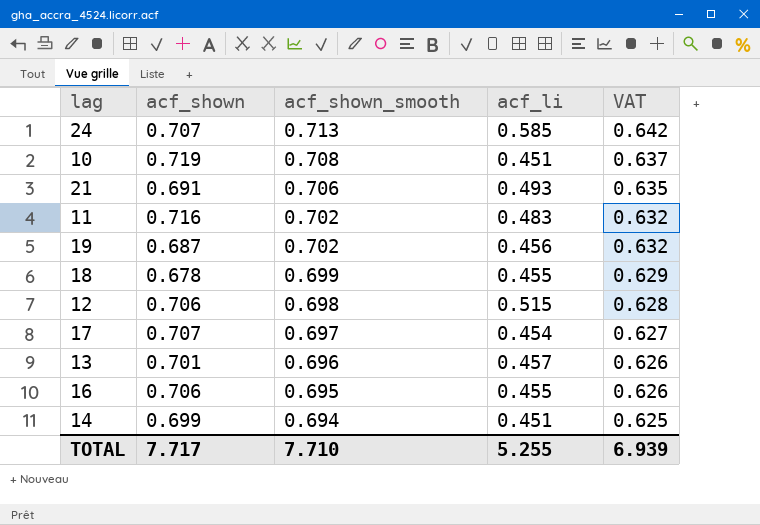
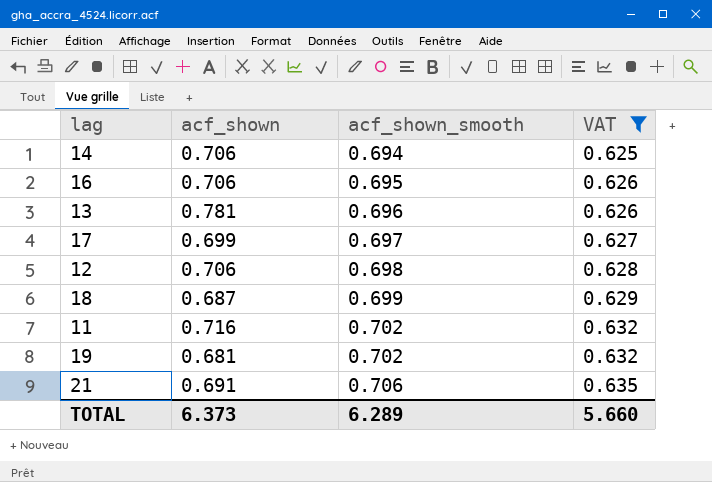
filter: none -> VAT <= 0.635
row order: acf_shown_smooth descending -> acf_shown_smooth ascending
column acf_li | position: 4 -> none
14 | acf_shown: 0.699 -> 0.706
13 | acf_shown: 0.701 -> 0.781
17 | acf_shown: 0.707 -> 0.699
18 | acf_shown: 0.678 -> 0.687
19 | acf_shown: 0.687 -> 0.681
TOTAL | acf_shown: 7.717 -> 6.373
TOTAL | acf_shown_smooth: 7.710 -> 6.289
TOTAL | VAT: 6.939 -> 5.660

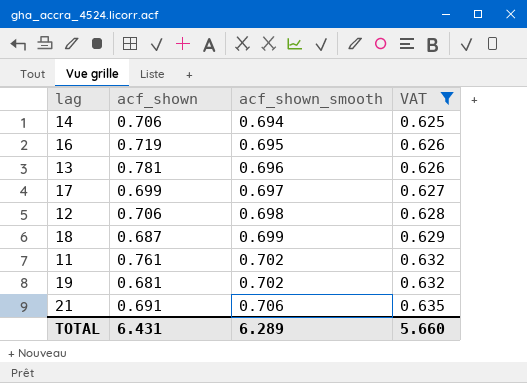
16 | acf_shown: 0.706 -> 0.719
11 | acf_shown: 0.716 -> 0.761
TOTAL | acf_shown: 6.373 -> 6.431

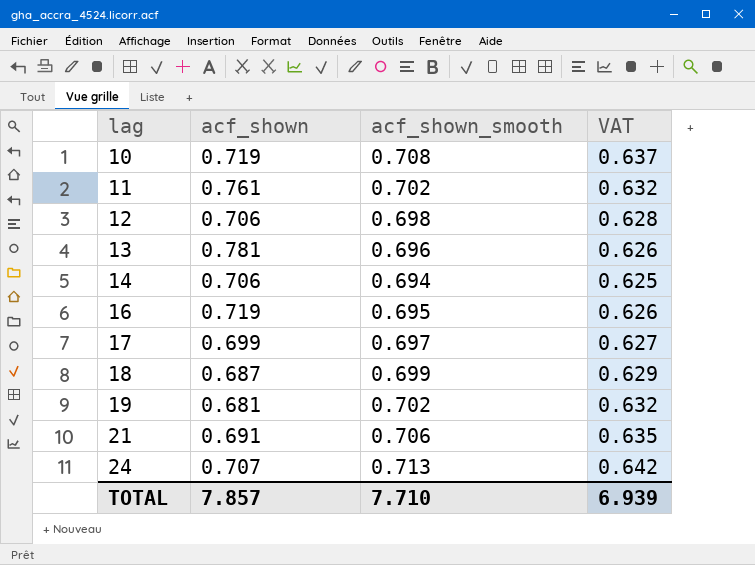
filter: VAT <= 0.635 -> none
row order: acf_shown_smooth ascending -> lag ascending
TOTAL | acf_shown: 6.431 -> 7.857
TOTAL | acf_shown_smooth: 6.289 -> 7.710
TOTAL | VAT: 5.660 -> 6.939

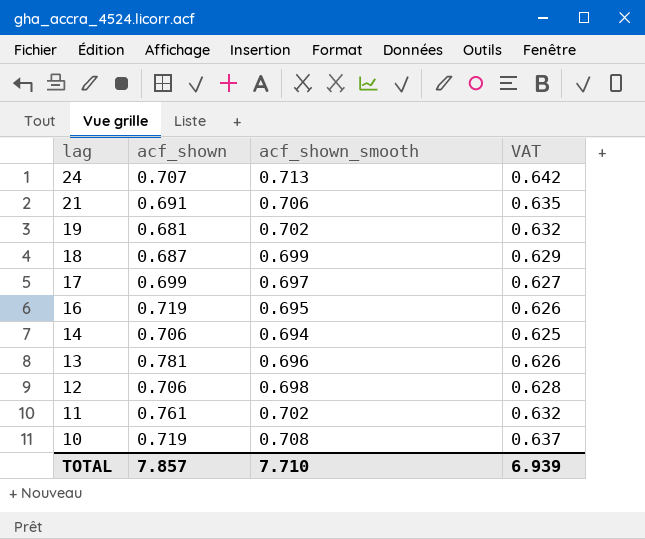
row order: lag ascending -> lag descending

